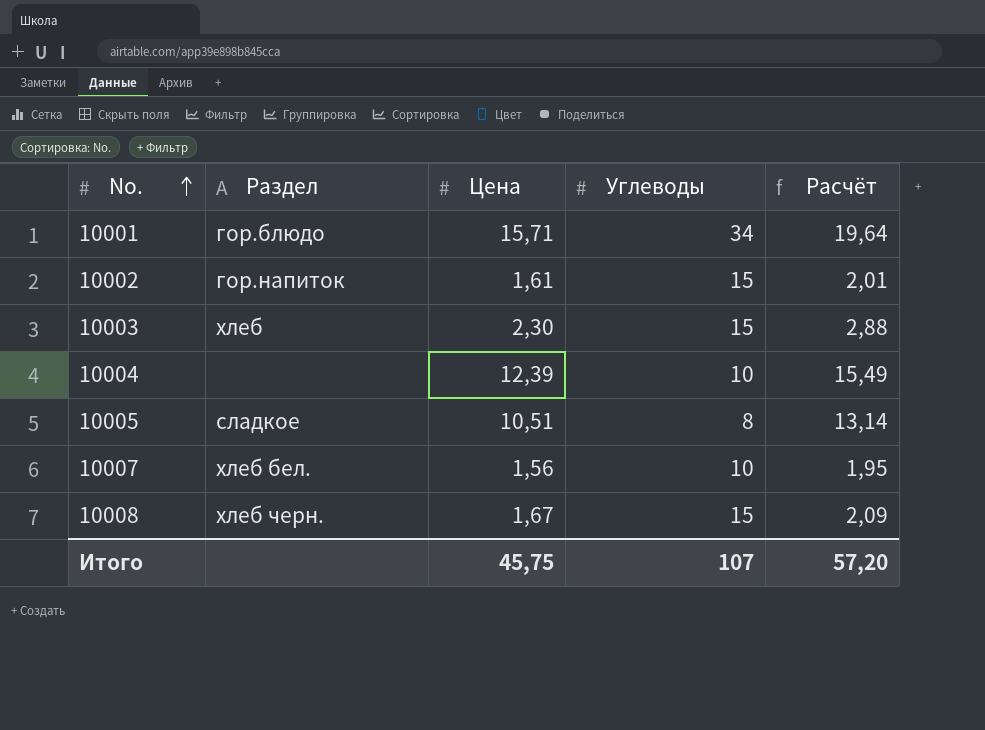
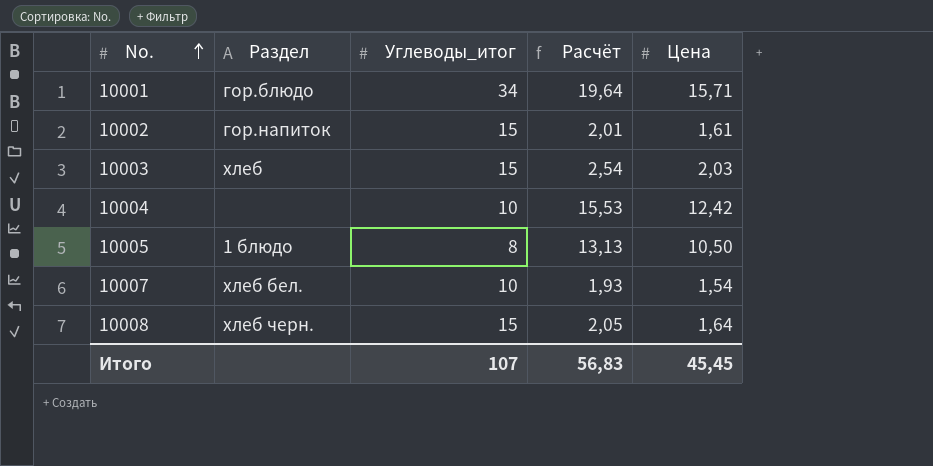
column name: Углеводы -> Углеводы_итог
column Цена | position: 3 -> 5
10003 | Расчёт: 2,88 -> 2,54
10003 | Цена: 2,30 -> 2,03
10004 | Расчёт: 15,49 -> 15,53
10004 | Цена: 12,39 -> 12,42
10005 | Раздел: сладкое -> 1 блюдо
10005 | Расчёт: 13,14 -> 13,13
10005 | Цена: 10,51 -> 10,50
10007 | Расчёт: 1,95 -> 1,93
10007 | Цена: 1,56 -> 1,54
10008 | Расчёт: 2,09 -> 2,05
10008 | Цена: 1,67 -> 1,64
Итого | Расчёт: 57,20 -> 56,83
Итого | Цена: 45,75 -> 45,45

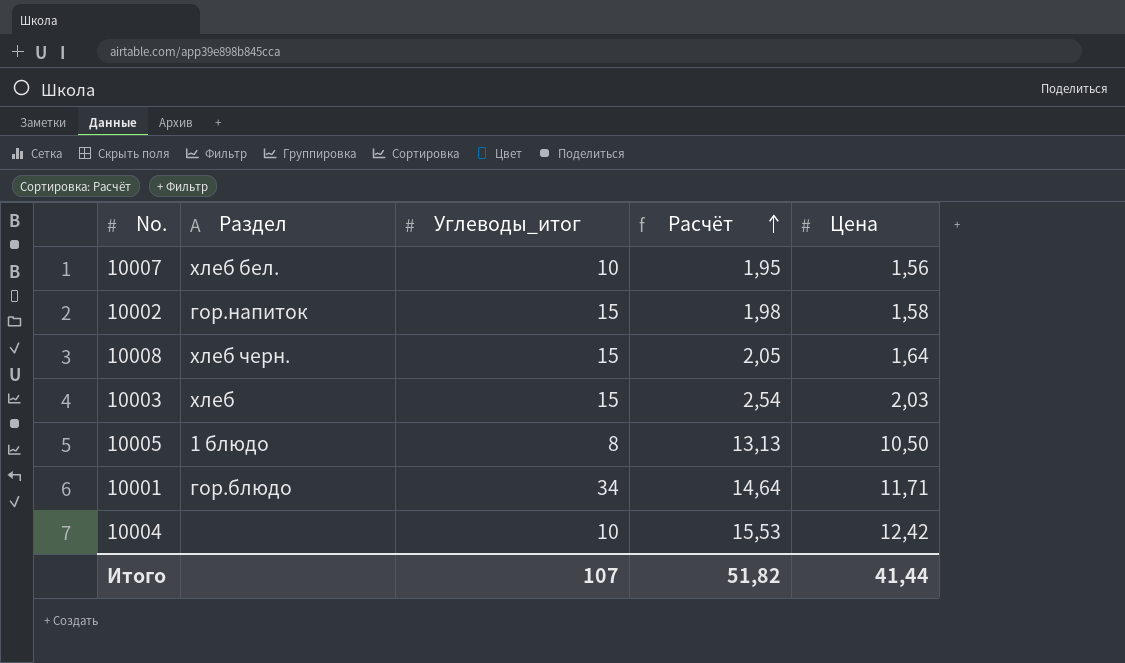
row order: No. ascending -> Расчёт ascending
10007 | Расчёт: 1,93 -> 1,95
10007 | Цена: 1,54 -> 1,56
10002 | Расчёт: 2,01 -> 1,98
10002 | Цена: 1,61 -> 1,58
10001 | Расчёт: 19,64 -> 14,64
10001 | Цена: 15,71 -> 11,71
Итого | Расчёт: 56,83 -> 51,82
Итого | Цена: 45,45 -> 41,44

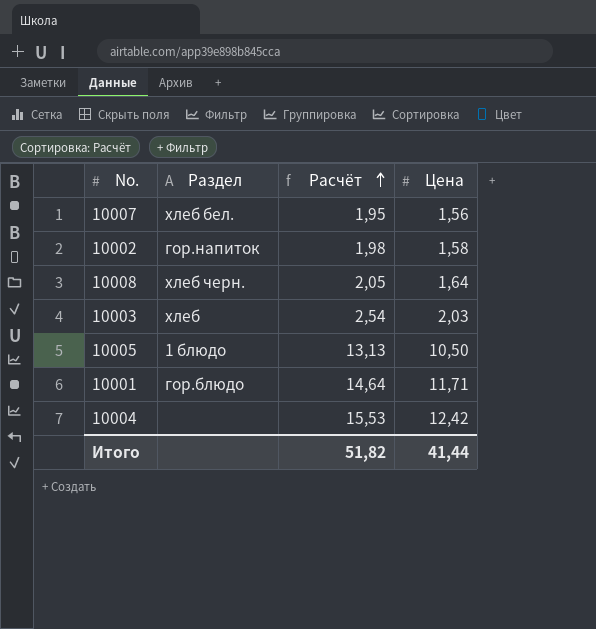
column Углеводы_итог | position: 3 -> none

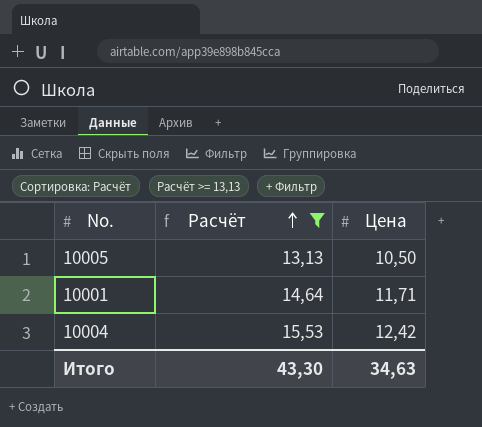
filter: none -> Расчёт >= 13,13
column Раздел | position: 2 -> none
Итого | Расчёт: 51,82 -> 43,30
Итого | Цена: 41,44 -> 34,63

